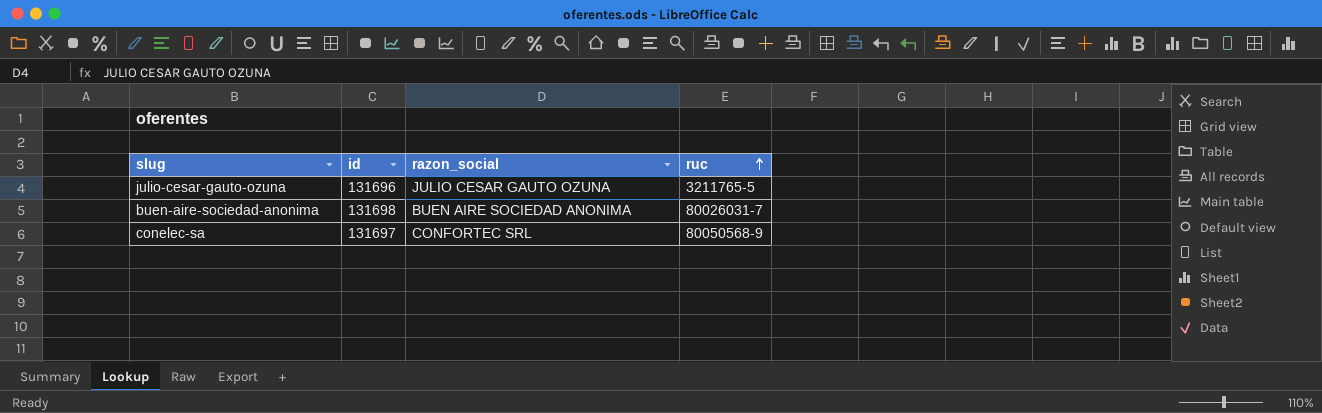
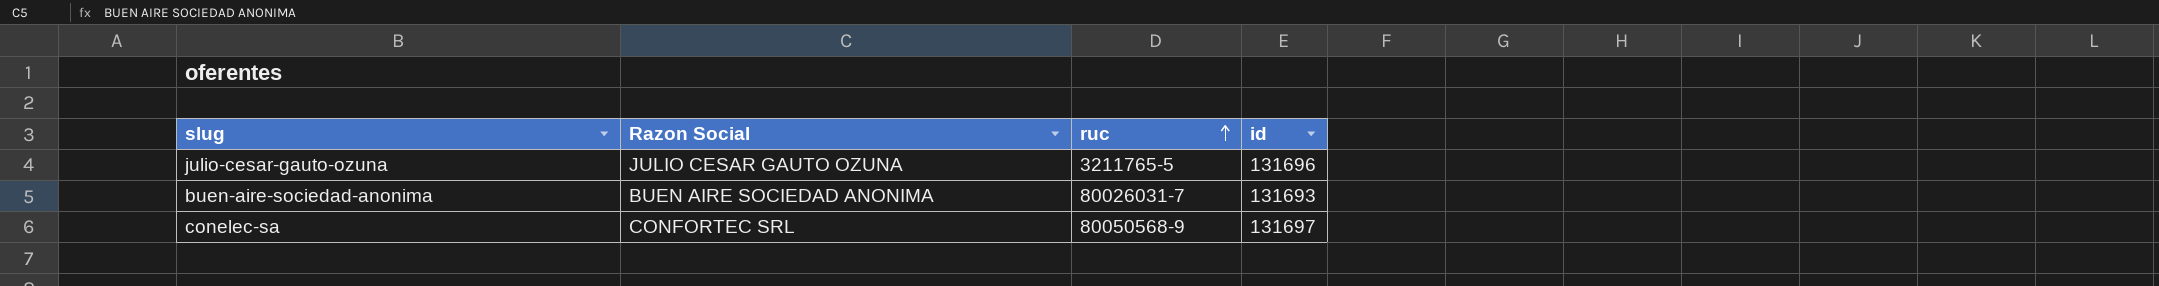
column name: razon_social -> Razon Social
column id | position: 2 -> 4
buen-aire-sociedad-anonima | id: 131698 -> 131693

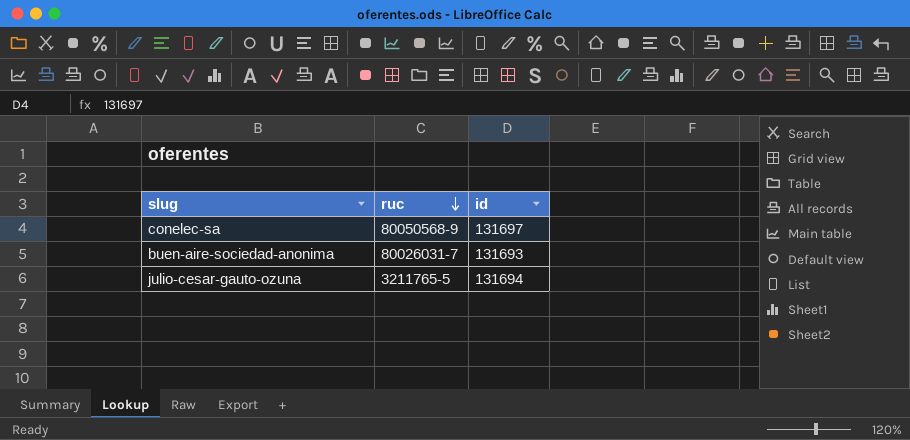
row order: ruc ascending -> ruc descending
column Razon Social | position: 2 -> none
julio-cesar-gauto-ozuna | id: 131696 -> 131694

